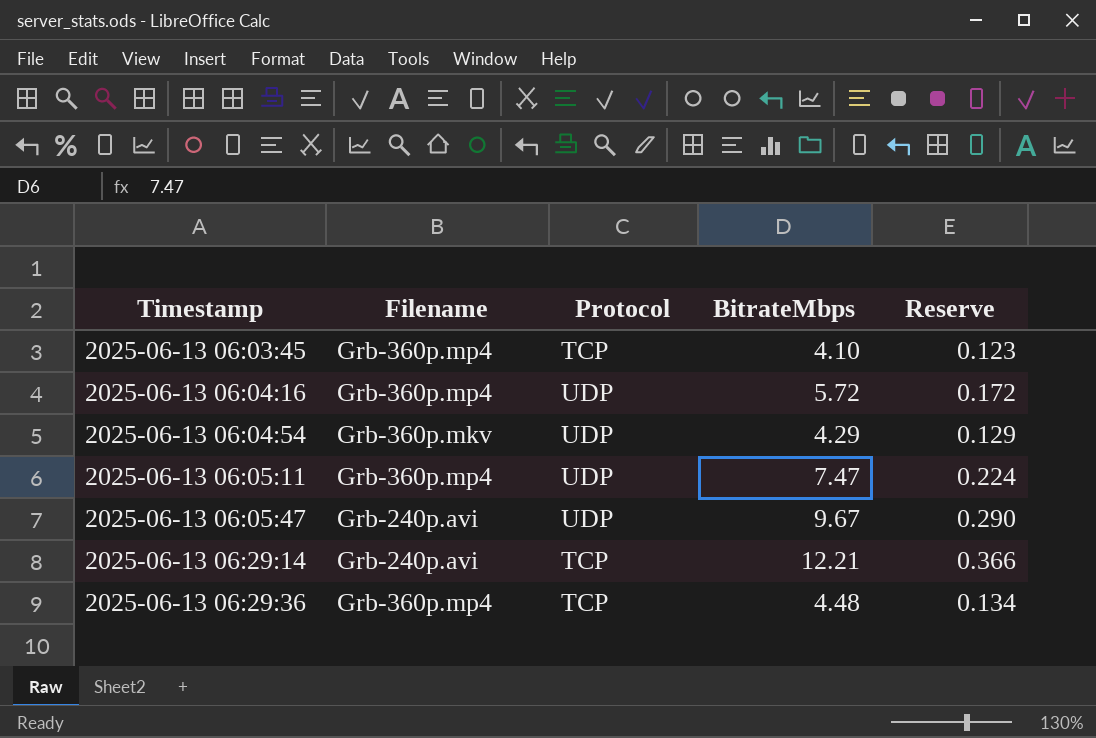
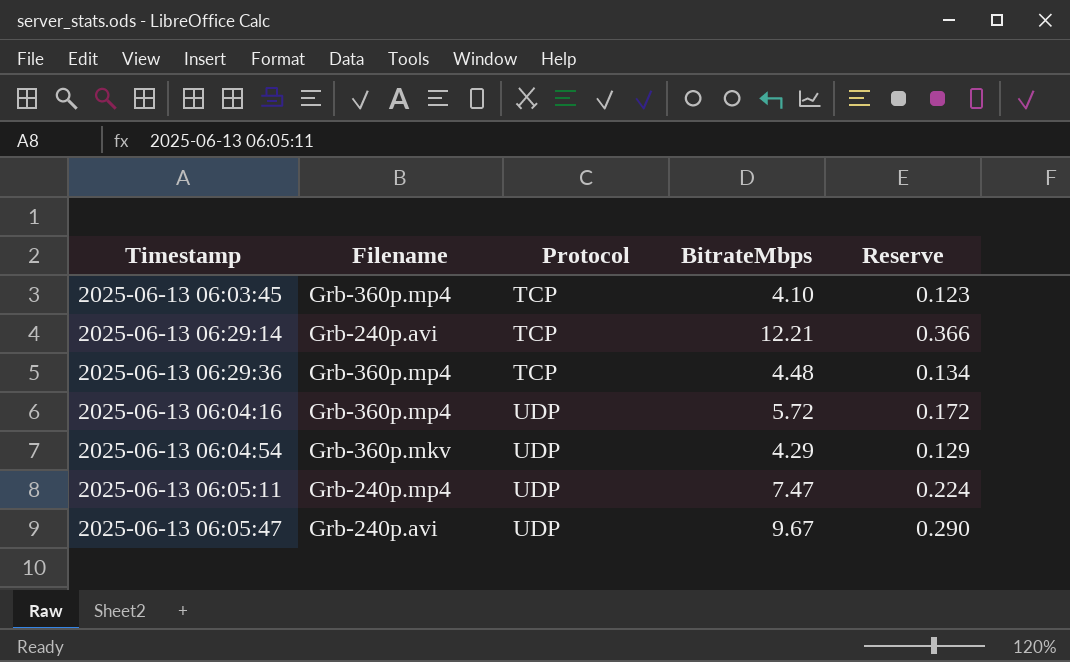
row order: Timestamp ascending -> Protocol ascending
2025-06-13 06:05:11 | Filename: Grb-360p.mp4 -> Grb-240p.mp4

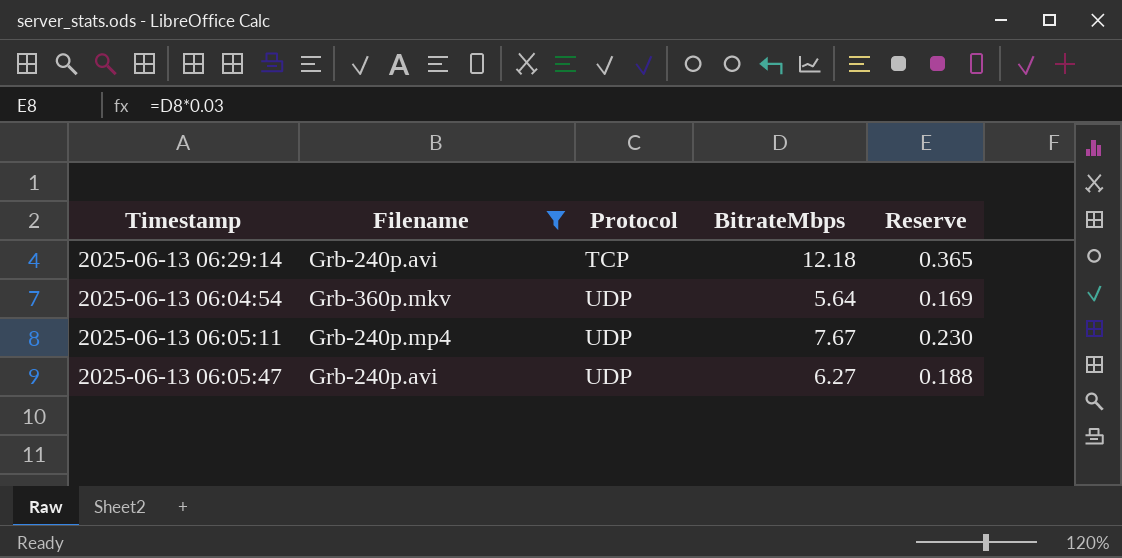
filter: none -> Filename != Grb-360p.mp4
2025-06-13 06:29:14 | BitrateMbps: 12.21 -> 12.18
2025-06-13 06:29:14 | Reserve: 0.366 -> 0.365
2025-06-13 06:04:54 | BitrateMbps: 4.29 -> 5.64
2025-06-13 06:04:54 | Reserve: 0.129 -> 0.169
2025-06-13 06:05:11 | BitrateMbps: 7.47 -> 7.67
2025-06-13 06:05:11 | Reserve: 0.224 -> 0.230
2025-06-13 06:05:47 | BitrateMbps: 9.67 -> 6.27
2025-06-13 06:05:47 | Reserve: 0.290 -> 0.188

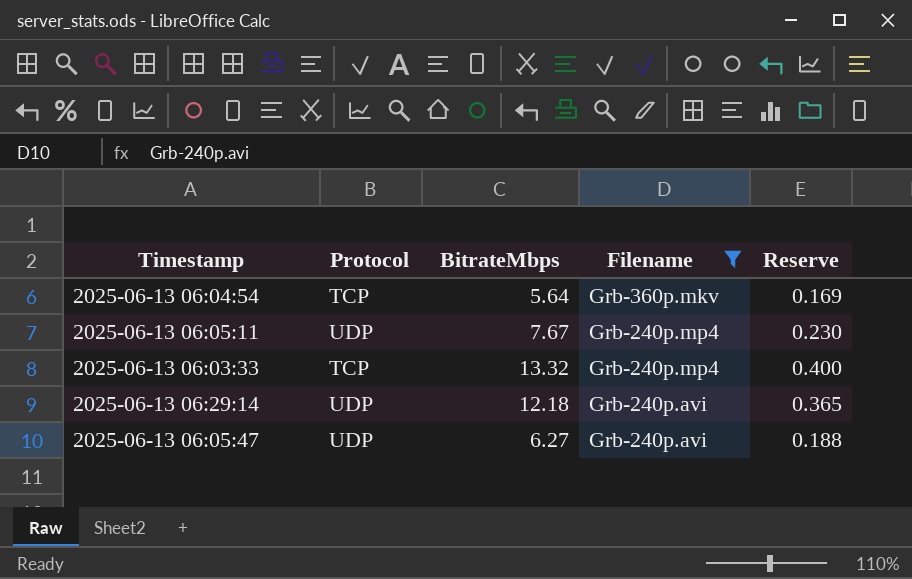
row order: Protocol ascending -> Filename descending
column Filename | position: 2 -> 4
2025-06-13 06:04:54 | Protocol: UDP -> TCP
row 2025-06-13 06:03:33: none -> TCP | 13.32 | Grb-240p.mp4 | 0.400
2025-06-13 06:29:14 | Protocol: TCP -> UDP

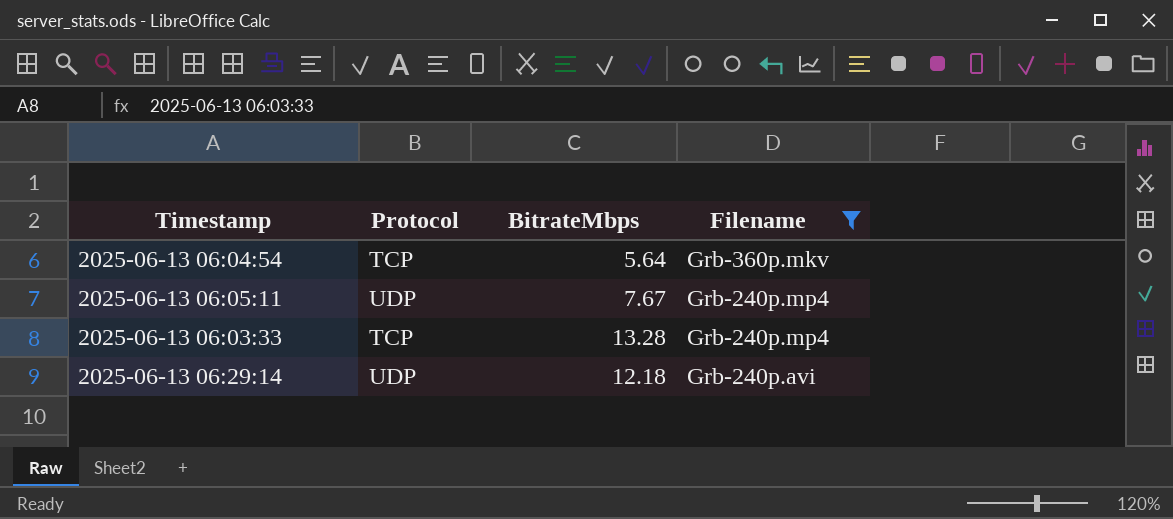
column Reserve | formula: [BitrateMbps] * 0.03 -> none
row 2025-06-13 06:05:47: UDP | 6.27 | Grb-240p.avi | 0.188 -> none
2025-06-13 06:03:33 | BitrateMbps: 13.32 -> 13.28

